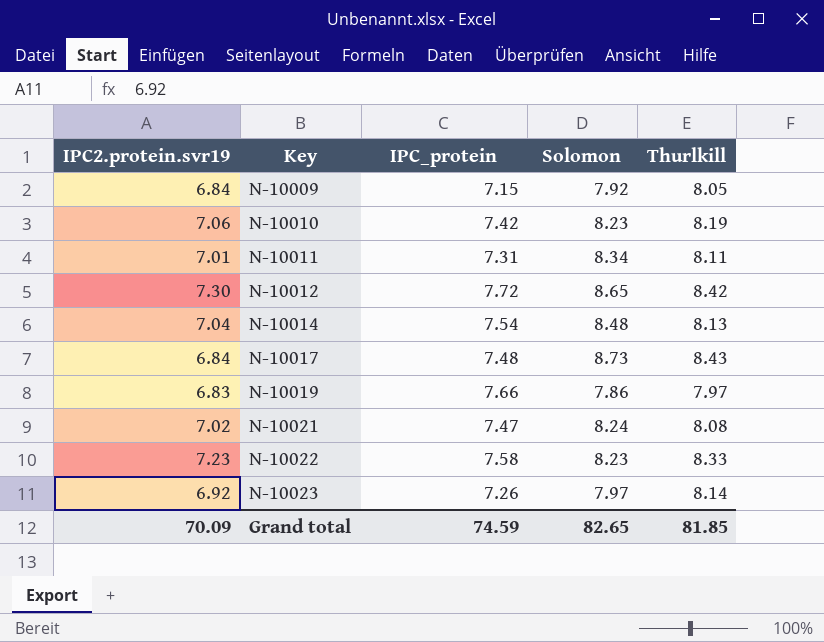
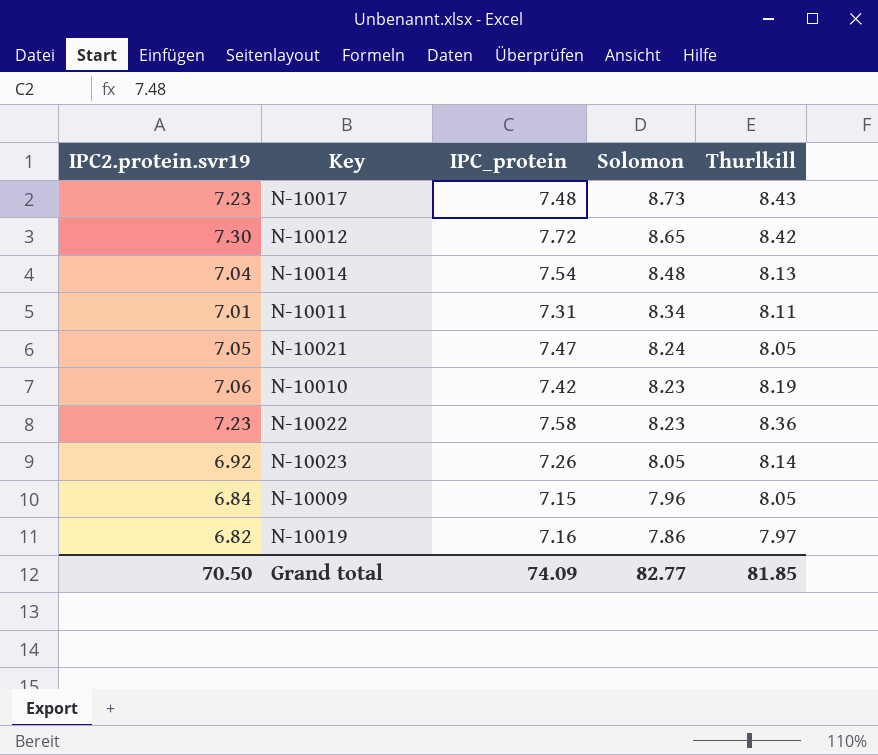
row order: Key ascending -> Solomon descending
N-10017 | IPC2.protein.svr19: 6.84 -> 7.23
N-10021 | IPC2.protein.svr19: 7.02 -> 7.05
N-10021 | Thurlkill: 8.08 -> 8.05
N-10022 | Thurlkill: 8.33 -> 8.36
N-10023 | Solomon: 7.97 -> 8.05
N-10009 | Solomon: 7.92 -> 7.96
N-10019 | IPC2.protein.svr19: 6.83 -> 6.82
N-10019 | IPC_protein: 7.66 -> 7.16
Grand total | IPC2.protein.svr19: 70.09 -> 70.50
Grand total | IPC_protein: 74.59 -> 74.09
Grand total | Solomon: 82.65 -> 82.77

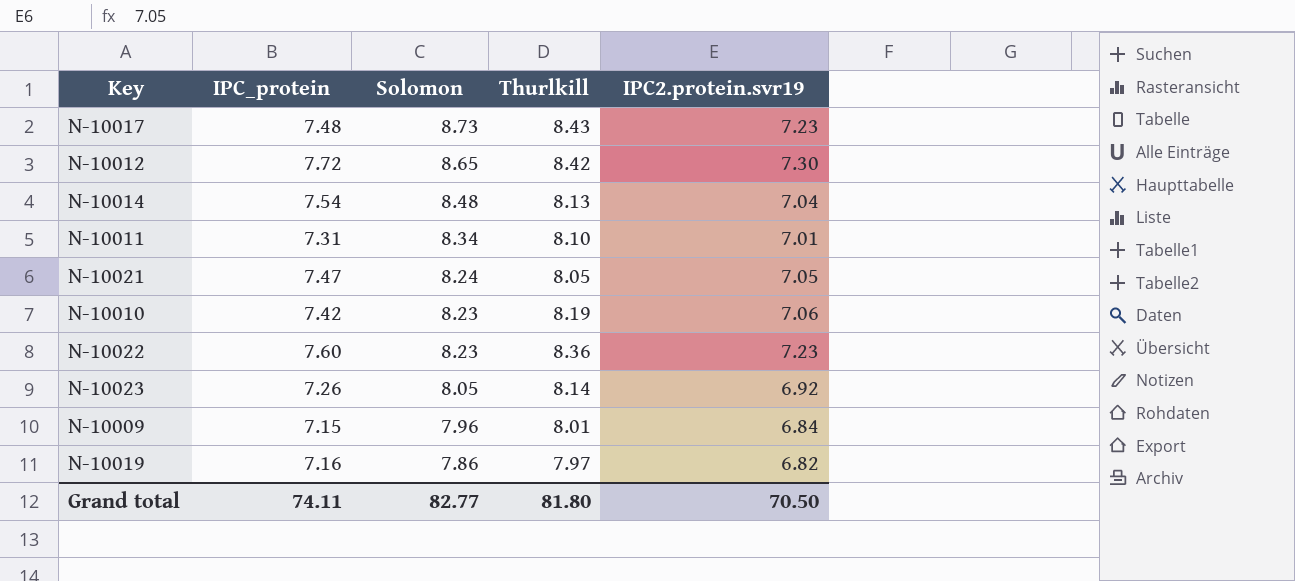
column IPC2.protein.svr19 | position: 1 -> 5
N-10011 | Thurlkill: 8.11 -> 8.10
N-10022 | IPC_protein: 7.58 -> 7.60
N-10009 | Thurlkill: 8.05 -> 8.01
Grand total | IPC_protein: 74.09 -> 74.11
Grand total | Thurlkill: 81.85 -> 81.80

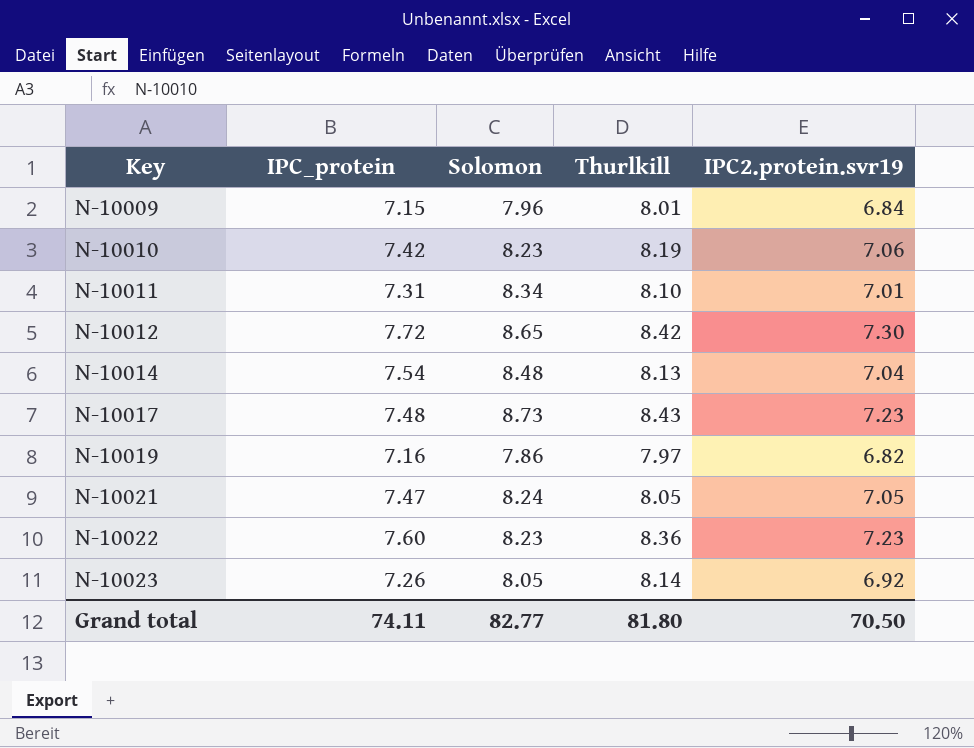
row order: Solomon descending -> Key ascending

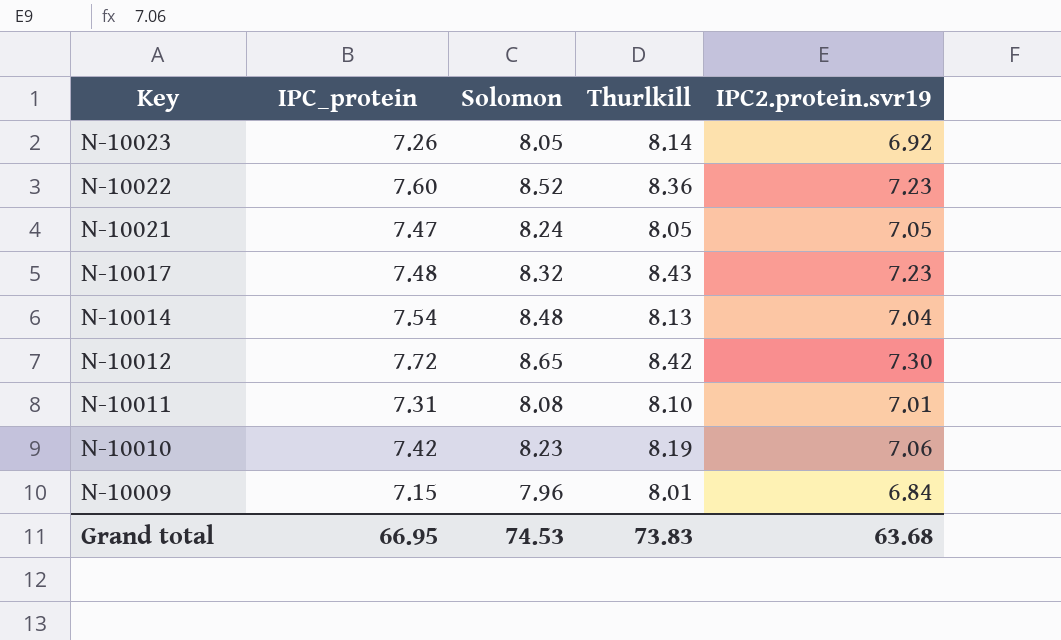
row order: Key ascending -> Key descending
row N-10019: 7.16 | 7.86 | 7.97 | 6.82 -> none
N-10022 | Solomon: 8.23 -> 8.52
N-10017 | Solomon: 8.73 -> 8.32
N-10011 | Solomon: 8.34 -> 8.08
Grand total | IPC_protein: 74.11 -> 66.95
Grand total | Solomon: 82.77 -> 74.53
Grand total | Thurlkill: 81.80 -> 73.83
Grand total | IPC2.protein.svr19: 70.50 -> 63.68

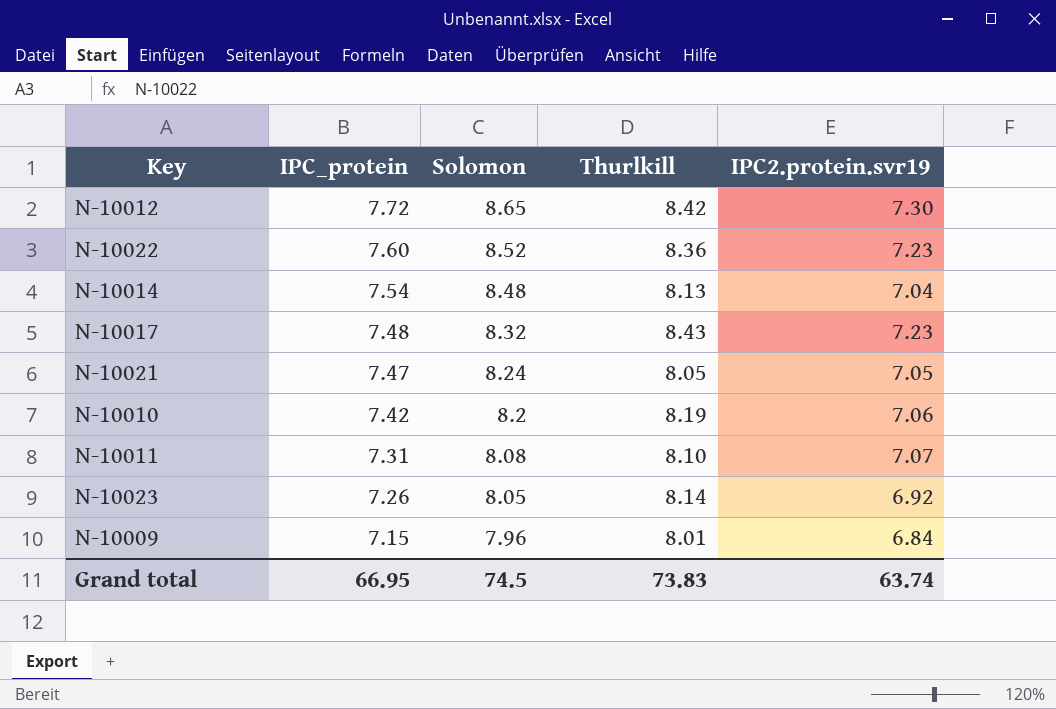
row order: Key descending -> IPC_protein descending
N-10010 | Solomon: 8.23 -> 8.2
N-10011 | IPC2.protein.svr19: 7.01 -> 7.07
Grand total | Solomon: 74.53 -> 74.5
Grand total | IPC2.protein.svr19: 63.68 -> 63.74

